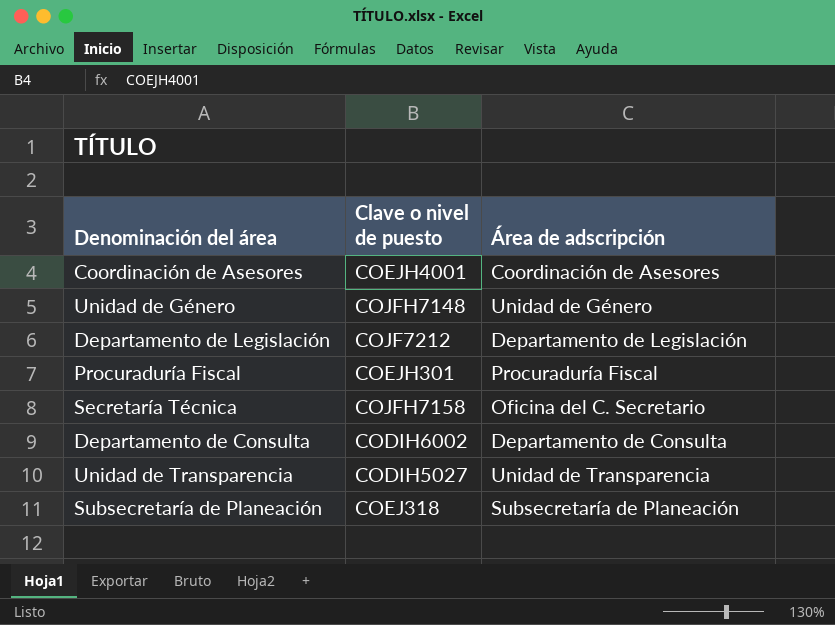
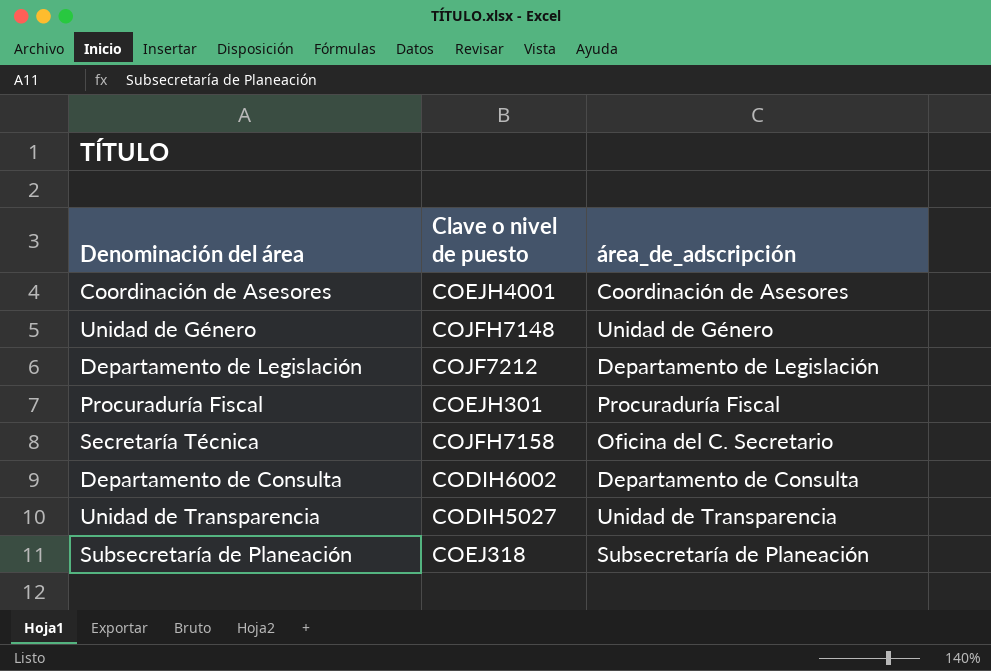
column name: Área de adscripción -> área_de_adscripción

